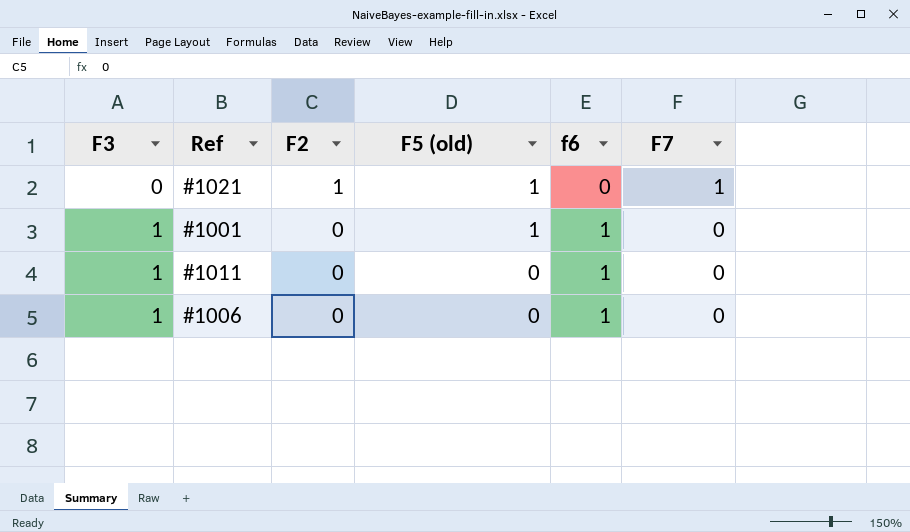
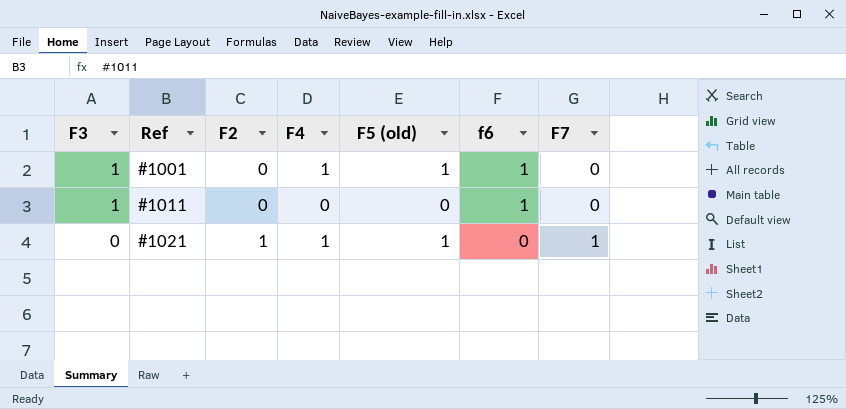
row order: F3 ascending -> F3 descending
column F4 | position: none -> 4
row #1006: 1 | 0 | 0 | 1 | 0 -> none

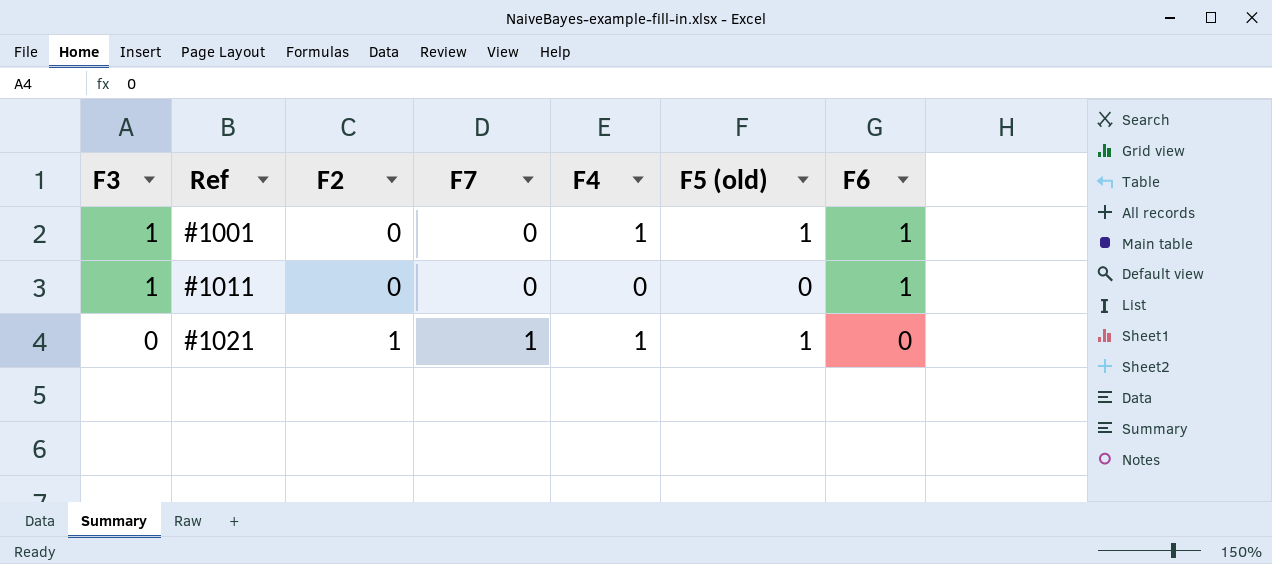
column F7 | position: 7 -> 4
column name: f6 -> F6

